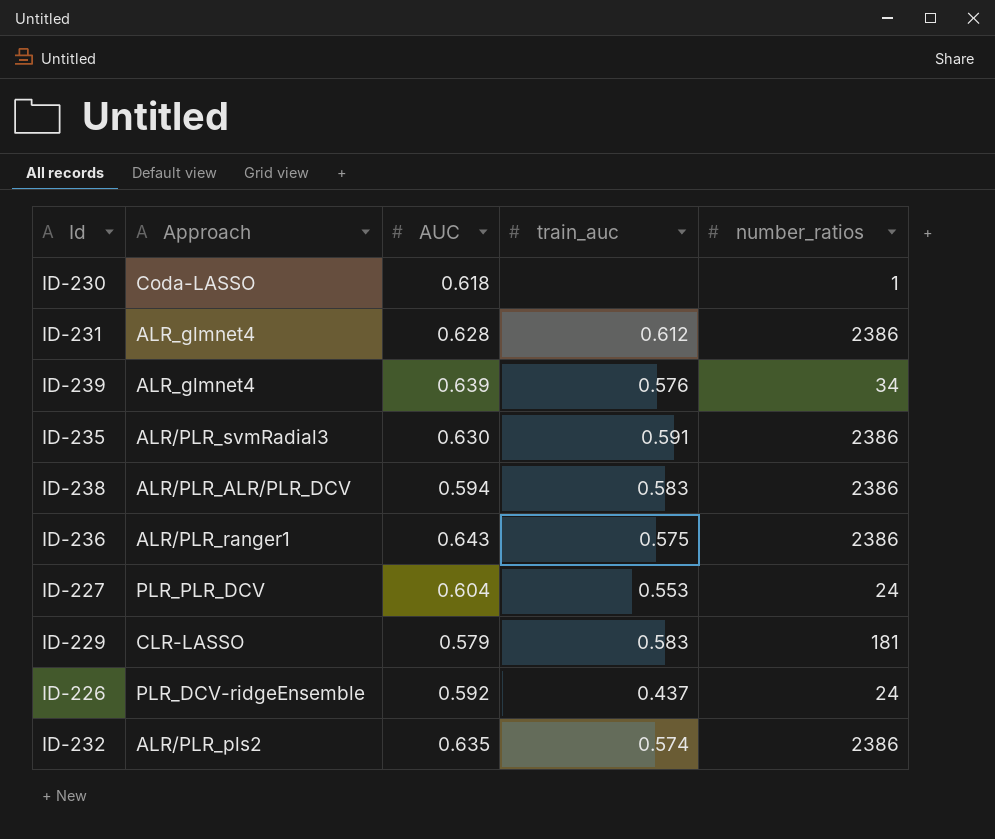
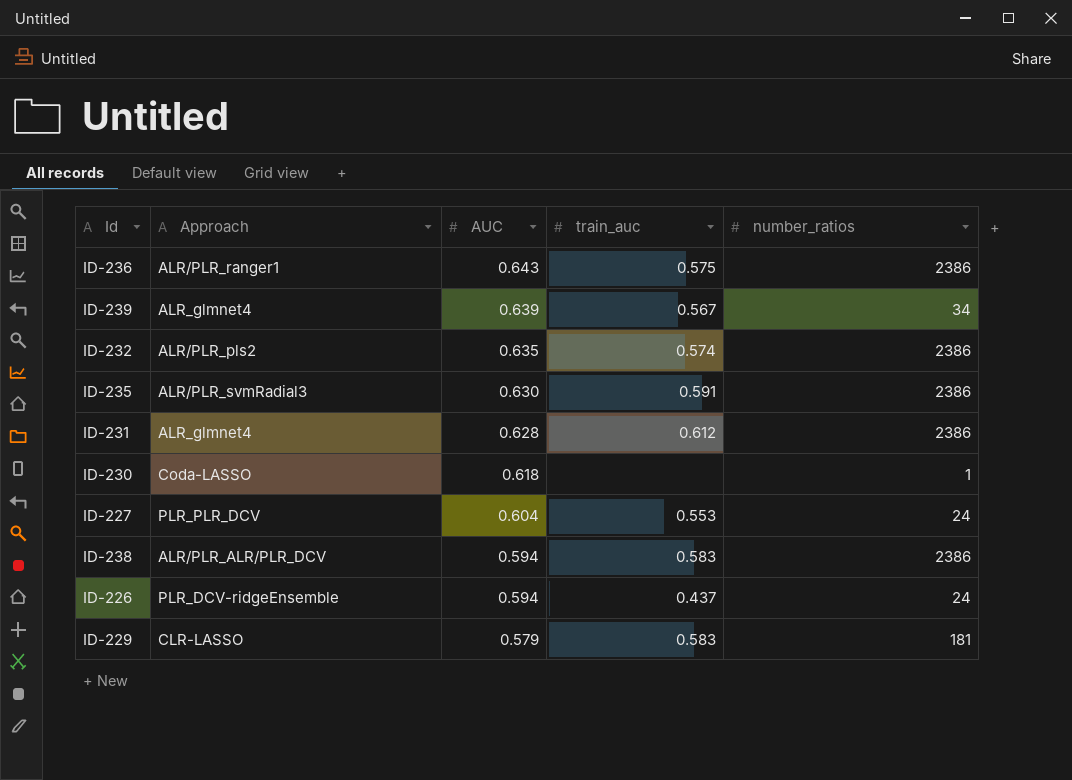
row order: none -> AUC descending
ID-239 | train_auc: 0.576 -> 0.567
ID-226 | AUC: 0.592 -> 0.594

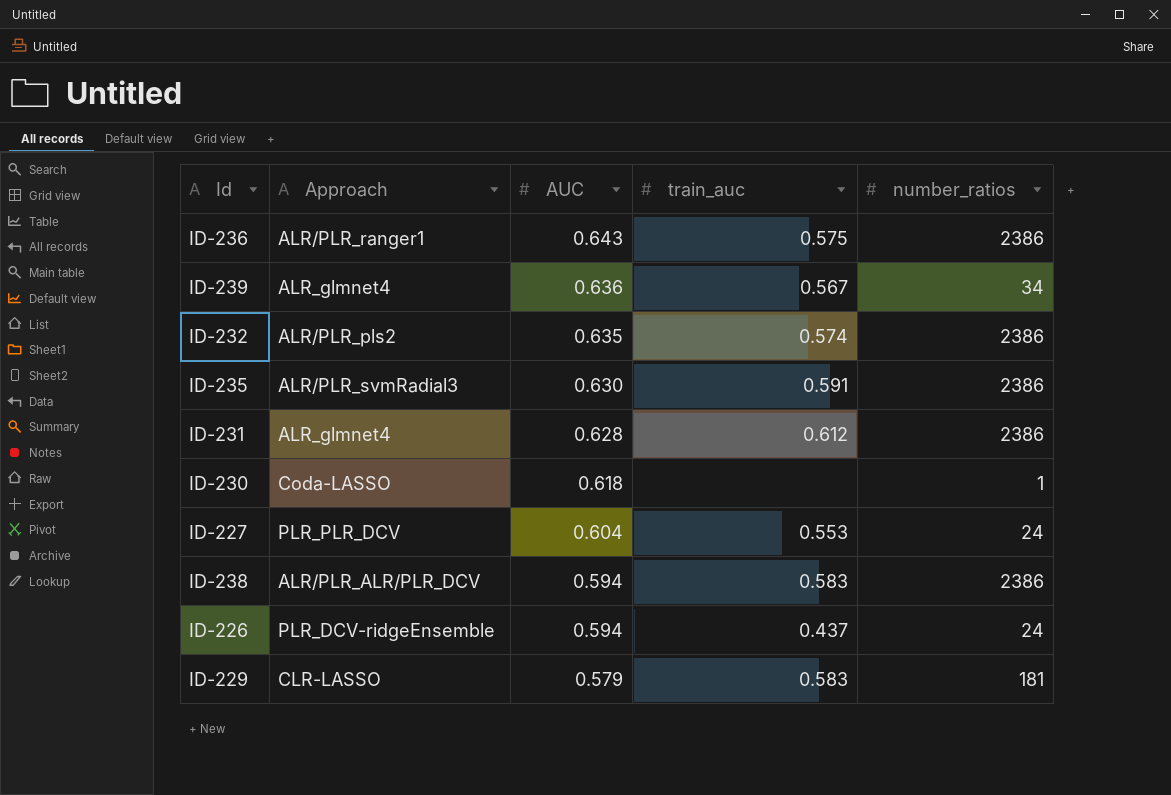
ID-239 | AUC: 0.639 -> 0.636

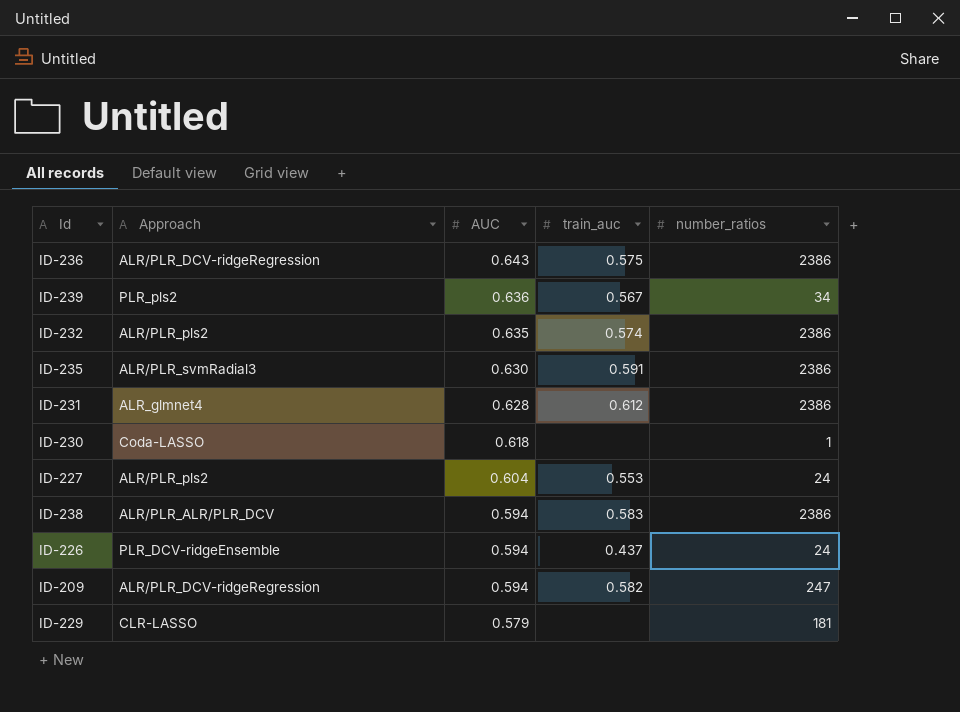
ID-236 | Approach: ALR/PLR_ranger1 -> ALR/PLR_DCV-ridgeRegression
ID-239 | Approach: ALR_glmnet4 -> PLR_pls2
ID-227 | Approach: PLR_PLR_DCV -> ALR/PLR_pls2
row ID-209: none -> ALR/PLR_DCV-ridgeRegression | 0.594 | 0.582 | 247
ID-229 | train_auc: 0.583 -> none

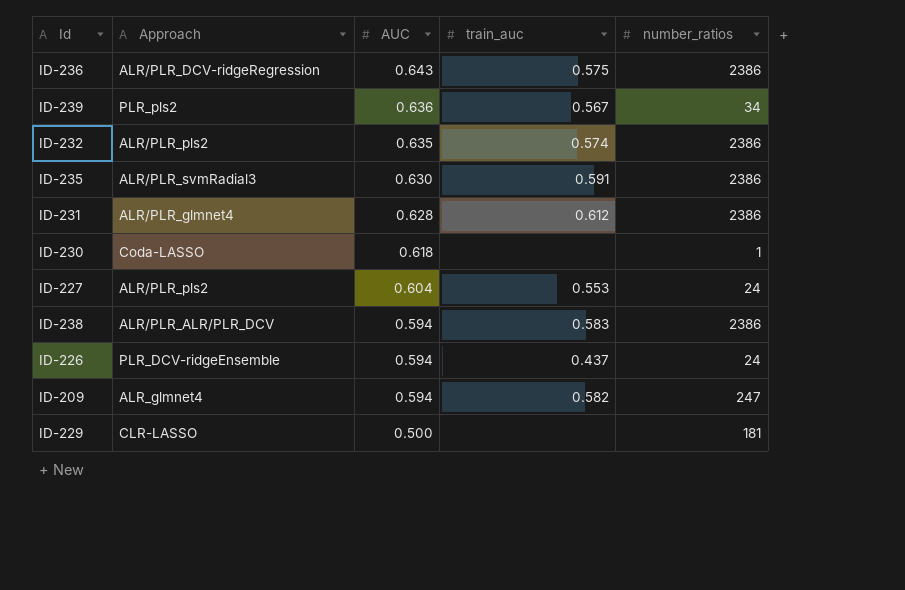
ID-231 | Approach: ALR_glmnet4 -> ALR/PLR_glmnet4
ID-209 | Approach: ALR/PLR_DCV-ridgeRegression -> ALR_glmnet4
ID-229 | AUC: 0.579 -> 0.500

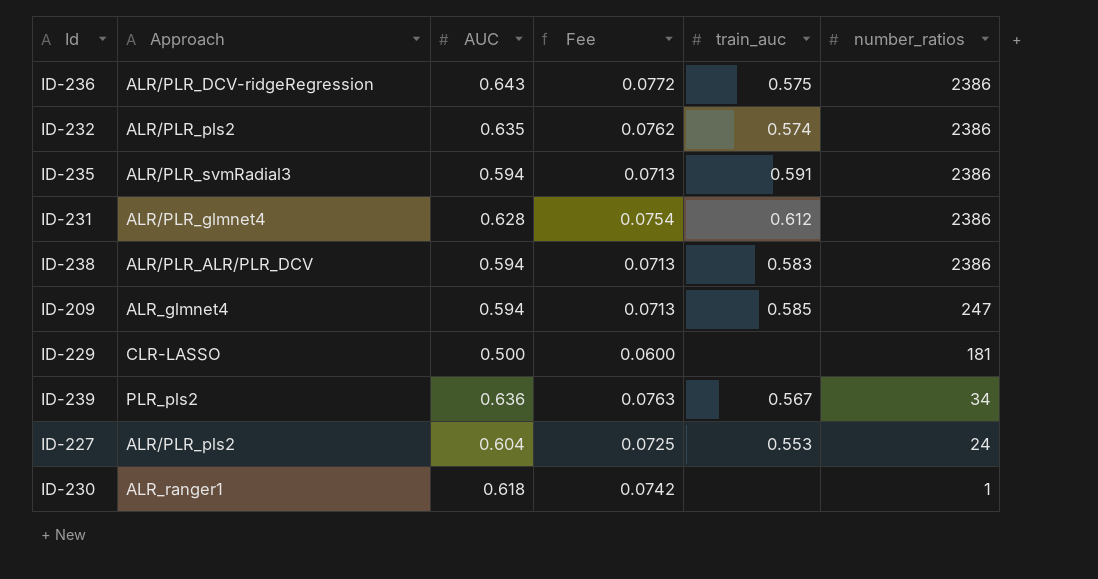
row order: AUC descending -> number_ratios descending
column Fee | formula: none -> [AUC] * 0.12
row ID-226: PLR_DCV-ridgeEnsemble | 0.594 | 0.437 | 24 -> none
ID-235 | AUC: 0.630 -> 0.594
ID-209 | train_auc: 0.582 -> 0.585
ID-230 | Approach: Coda-LASSO -> ALR_ranger1

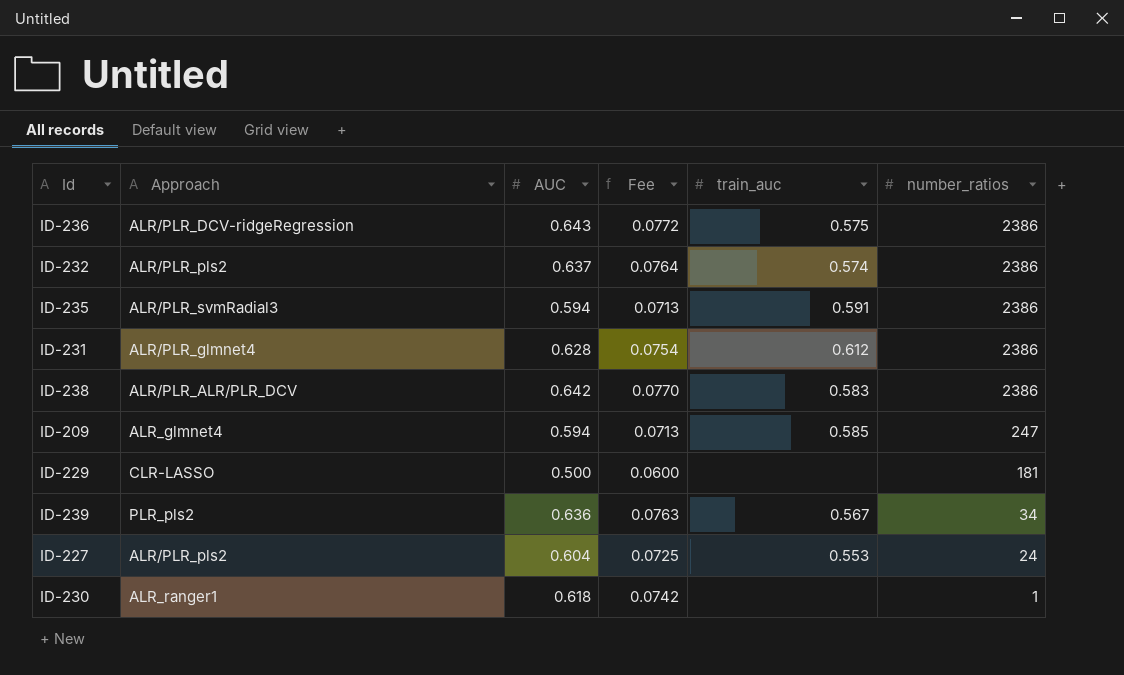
ID-232 | AUC: 0.635 -> 0.637
ID-232 | Fee: 0.0762 -> 0.0764
ID-238 | AUC: 0.594 -> 0.642
ID-238 | Fee: 0.0713 -> 0.0770

